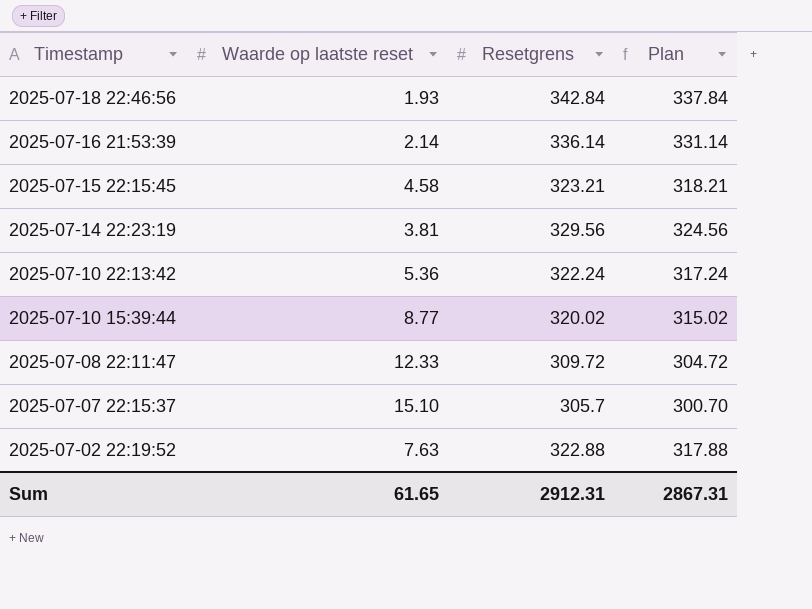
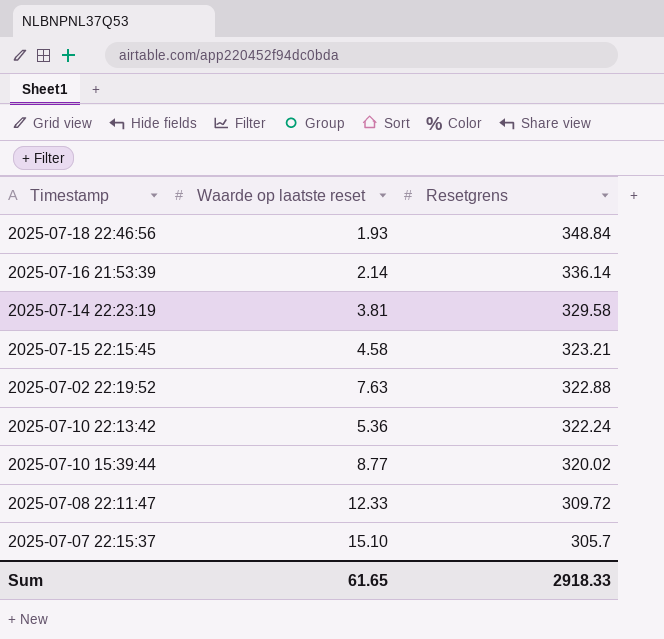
row order: Timestamp descending -> Resetgrens descending
column Plan | formula: [Resetgrens] - 5 -> none
2025-07-18 22:46:56 | Resetgrens: 342.84 -> 348.84
2025-07-14 22:23:19 | Resetgrens: 329.56 -> 329.58
Sum | Resetgrens: 2912.31 -> 2918.33

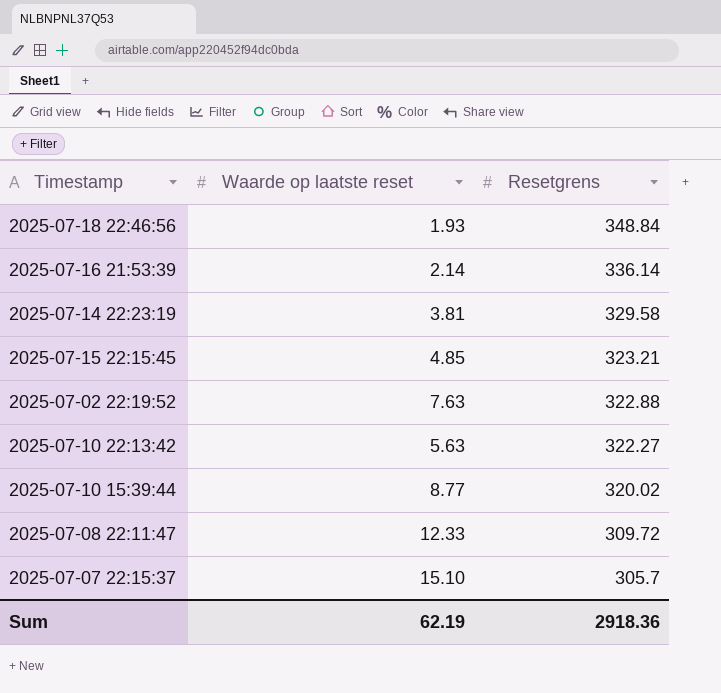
2025-07-15 22:15:45 | Waarde op laatste reset: 4.58 -> 4.85
2025-07-10 22:13:42 | Waarde op laatste reset: 5.36 -> 5.63
2025-07-10 22:13:42 | Resetgrens: 322.24 -> 322.27
Sum | Waarde op laatste reset: 61.65 -> 62.19
Sum | Resetgrens: 2918.33 -> 2918.36

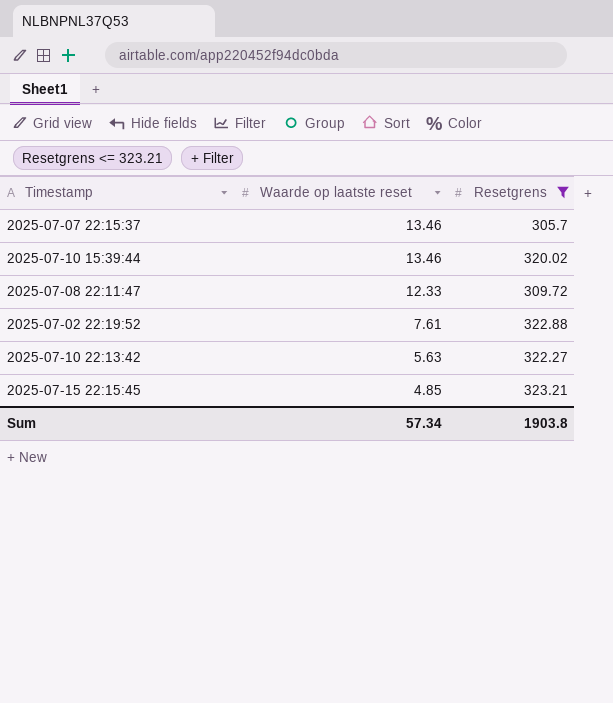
filter: none -> Resetgrens <= 323.21
row order: Resetgrens descending -> Waarde op laatste reset descending
2025-07-07 22:15:37 | Waarde op laatste reset: 15.10 -> 13.46
2025-07-10 15:39:44 | Waarde op laatste reset: 8.77 -> 13.46
2025-07-02 22:19:52 | Waarde op laatste reset: 7.63 -> 7.61
Sum | Waarde op laatste reset: 62.19 -> 57.34
Sum | Resetgrens: 2918.36 -> 1903.8

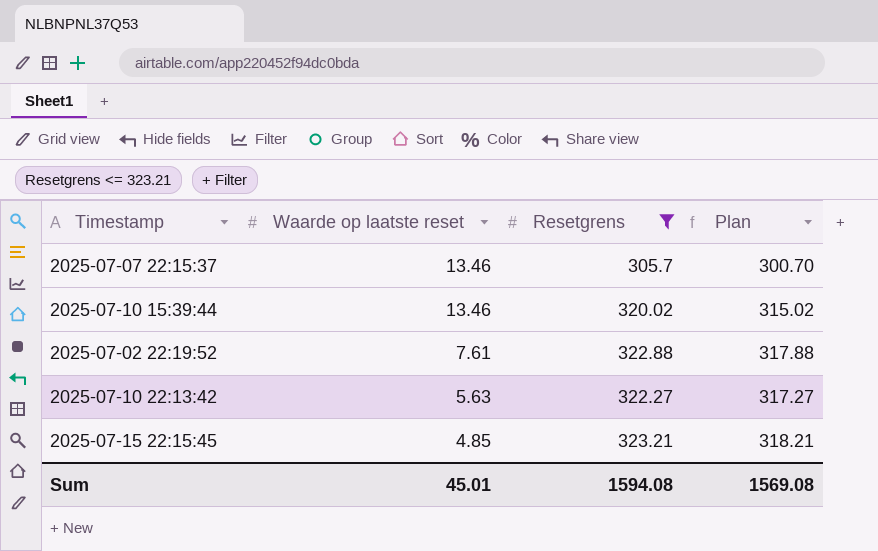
column Plan | formula: none -> [Resetgrens] - 5
row 2025-07-08 22:11:47: 12.33 | 309.72 -> none
Sum | Waarde op laatste reset: 57.34 -> 45.01
Sum | Resetgrens: 1903.8 -> 1594.08

